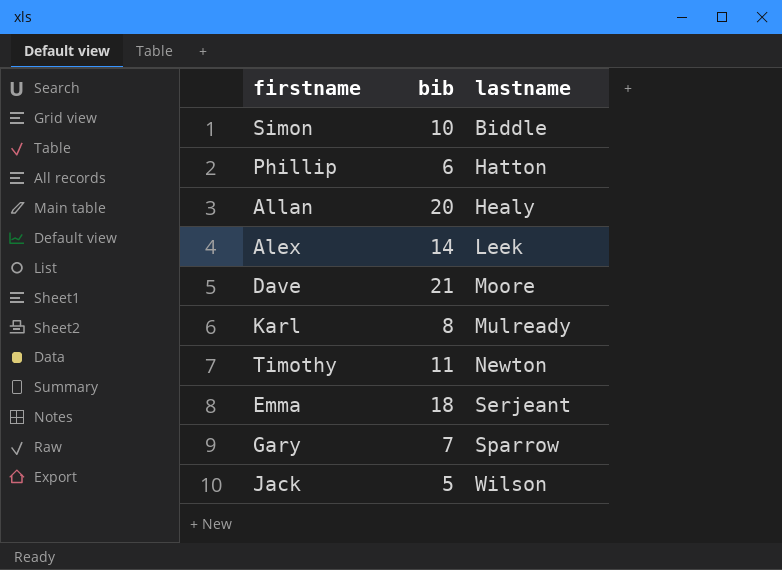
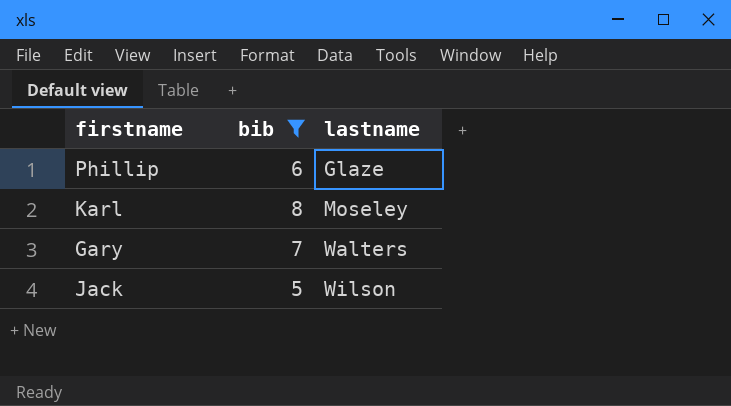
filter: none -> bib <= 8
Phillip | lastname: Hatton -> Glaze
Karl | lastname: Mulready -> Moseley
Gary | lastname: Sparrow -> Walters

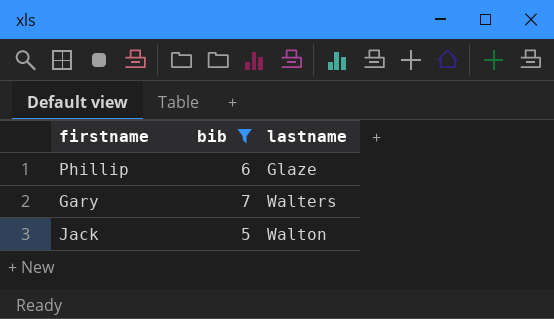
row Karl: 8 | Moseley -> none
Jack | lastname: Wilson -> Walton

